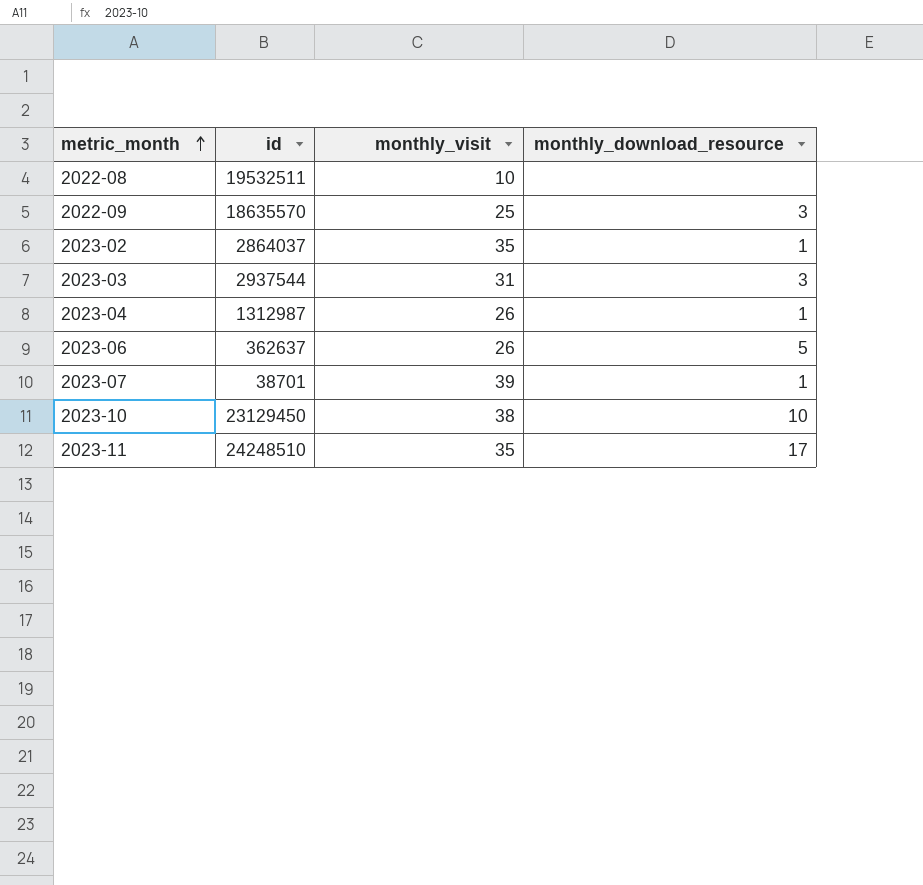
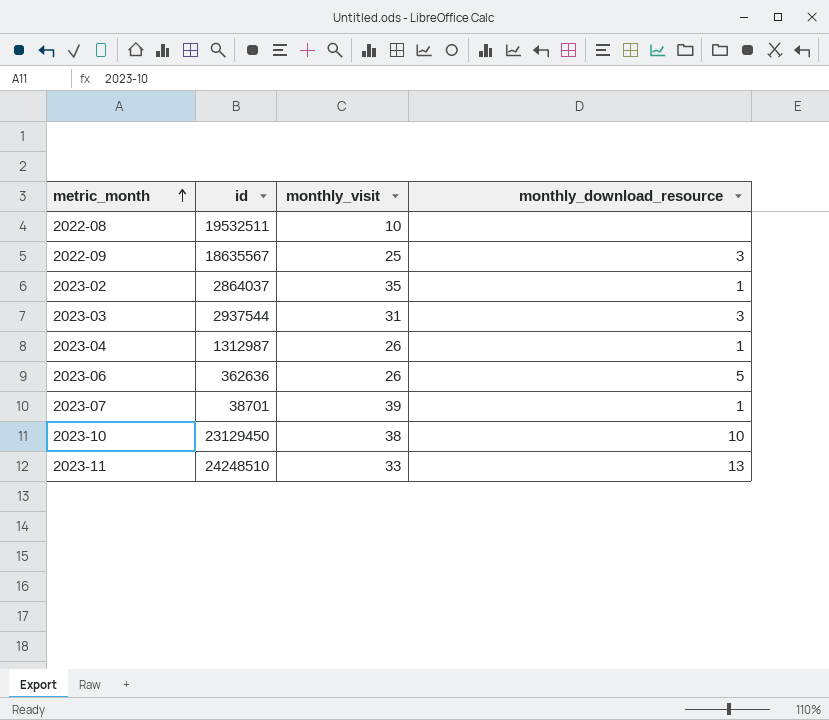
2022-09 | id: 18635570 -> 18635567
2023-06 | id: 362637 -> 362636
2023-11 | monthly_visit: 35 -> 33
2023-11 | monthly_download_resource: 17 -> 13

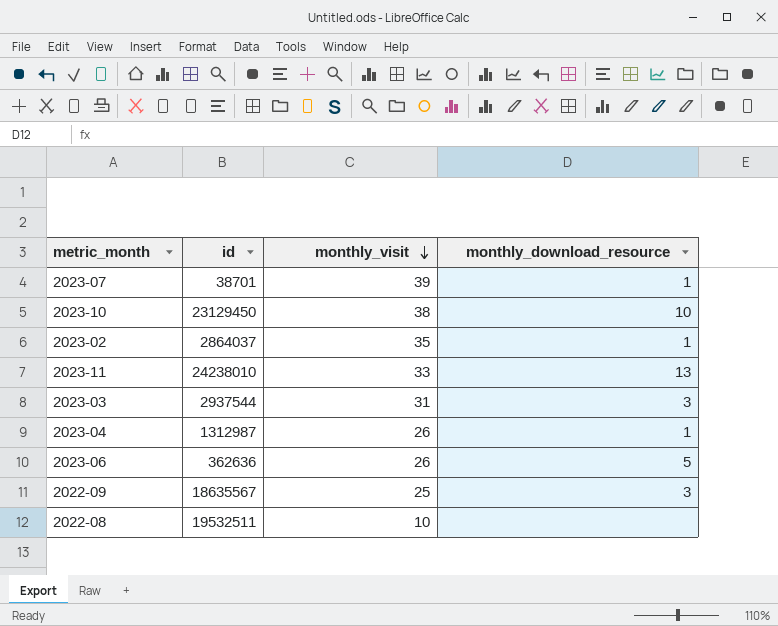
row order: metric_month ascending -> monthly_visit descending
2023-11 | id: 24248510 -> 24238010

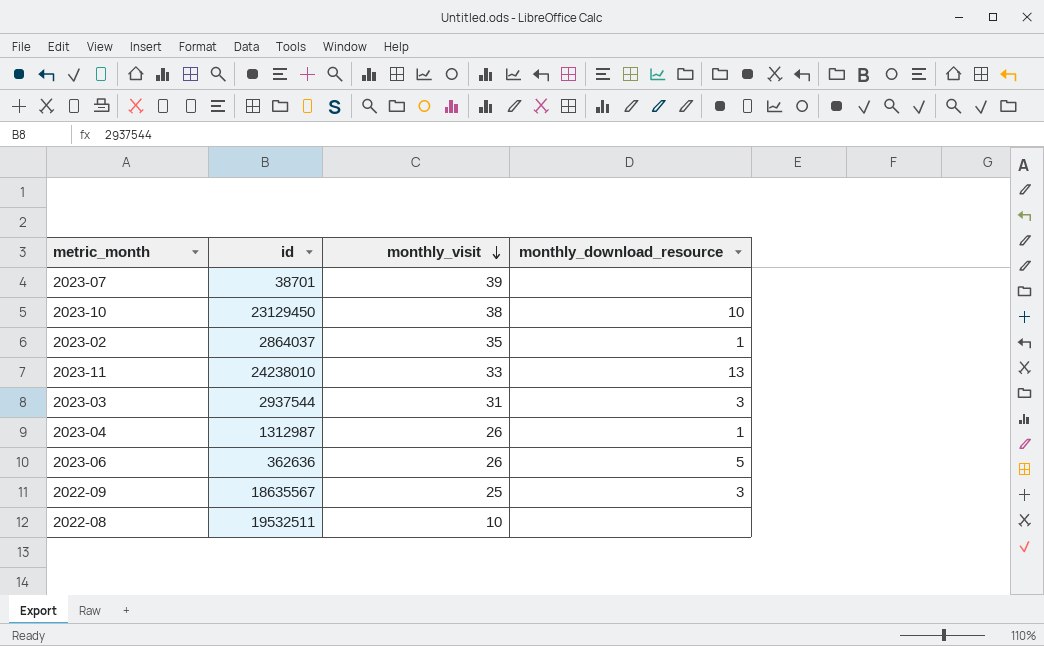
2023-07 | monthly_download_resource: 1 -> none

